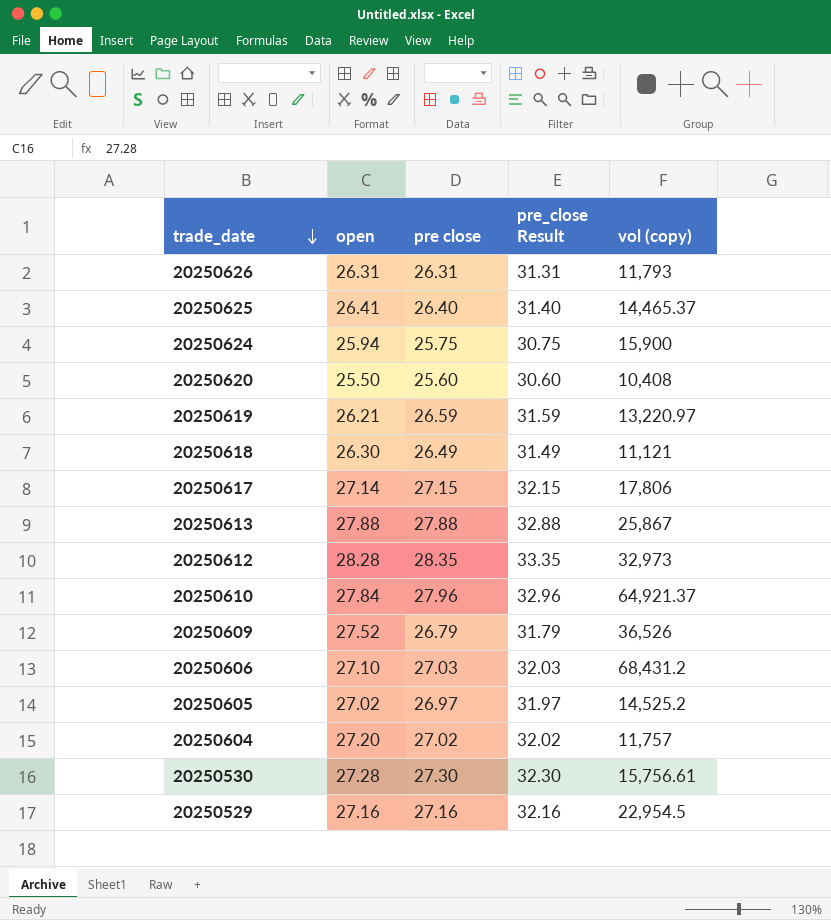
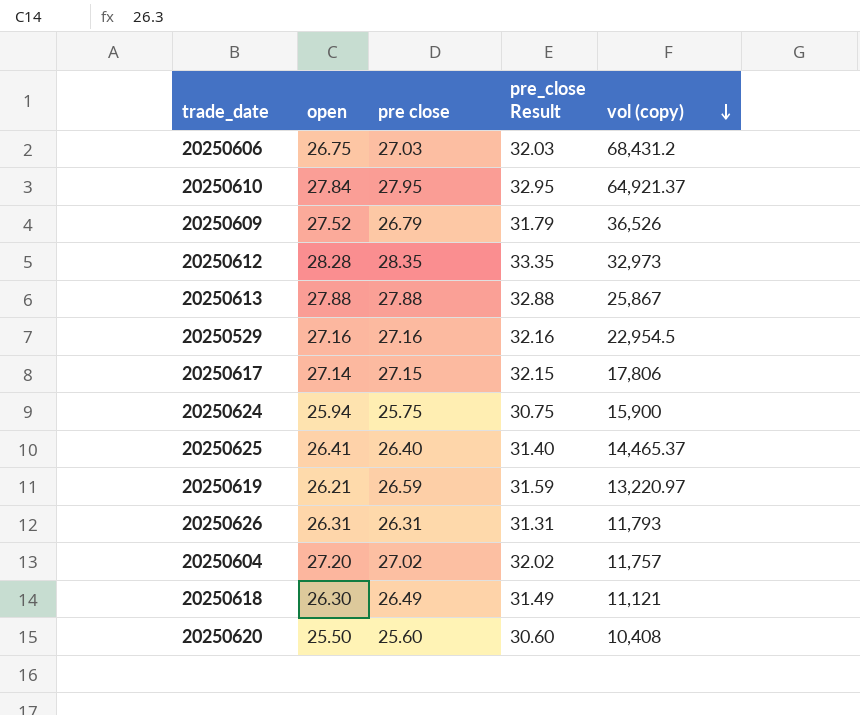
row order: trade_date descending -> vol (copy) descending
row 20250605: 27.02 | 26.97 | 31.97 | 14,525.2 -> none
row 20250530: 27.28 | 27.30 | 32.30 | 15,756.61 -> none
20250606 | open: 27.10 -> 26.75
20250610 | pre close: 27.96 -> 27.95
20250610 | pre_close Result: 32.96 -> 32.95

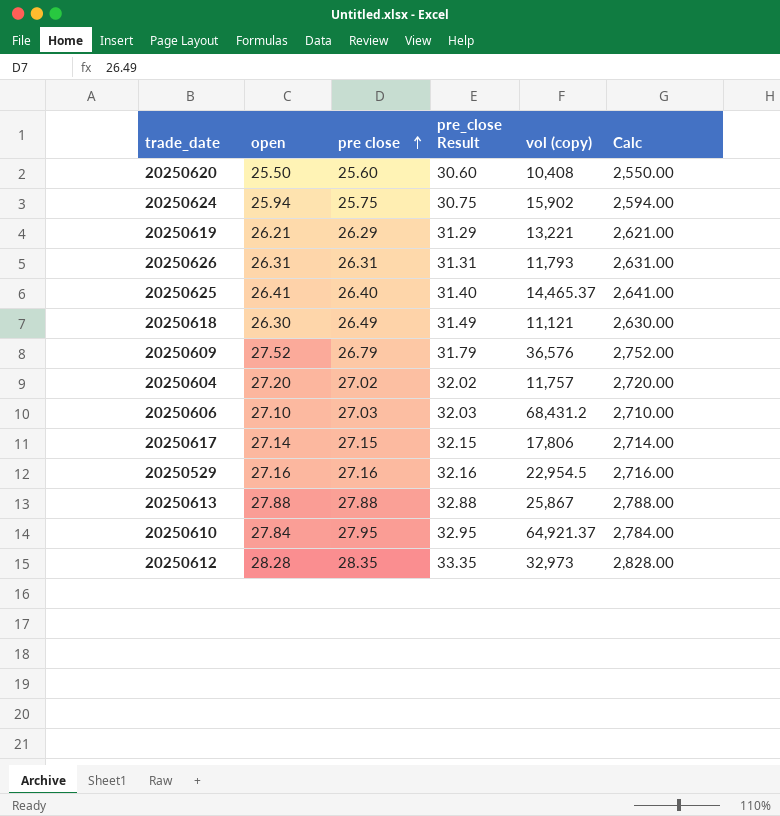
row order: vol (copy) descending -> pre close ascending
column Calc | formula: none -> [open] * 100
20250624 | vol (copy): 15,900 -> 15,902
20250619 | pre close: 26.59 -> 26.29
20250619 | pre_close Result: 31.59 -> 31.29
20250619 | vol (copy): 13,220.97 -> 13,221
20250609 | vol (copy): 36,526 -> 36,576
20250606 | open: 26.75 -> 27.10

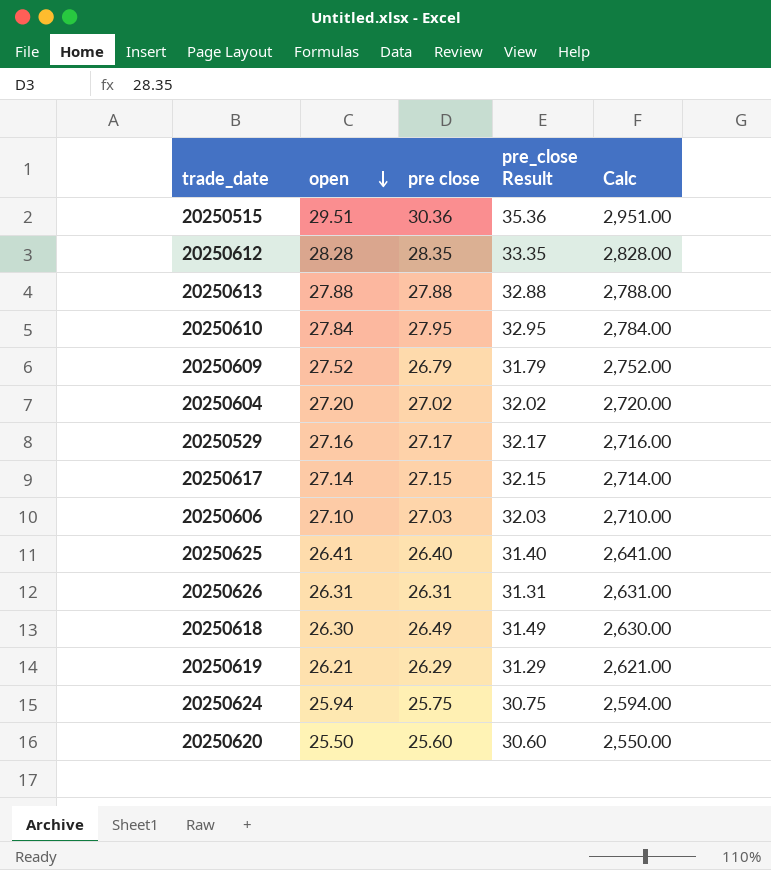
row order: pre close ascending -> open descending
column vol (copy) | position: 5 -> none
row 20250515: none -> 29.51 | 30.36 | 35.36 | 2,951.00
20250529 | pre close: 27.16 -> 27.17
20250529 | pre_close Result: 32.16 -> 32.17

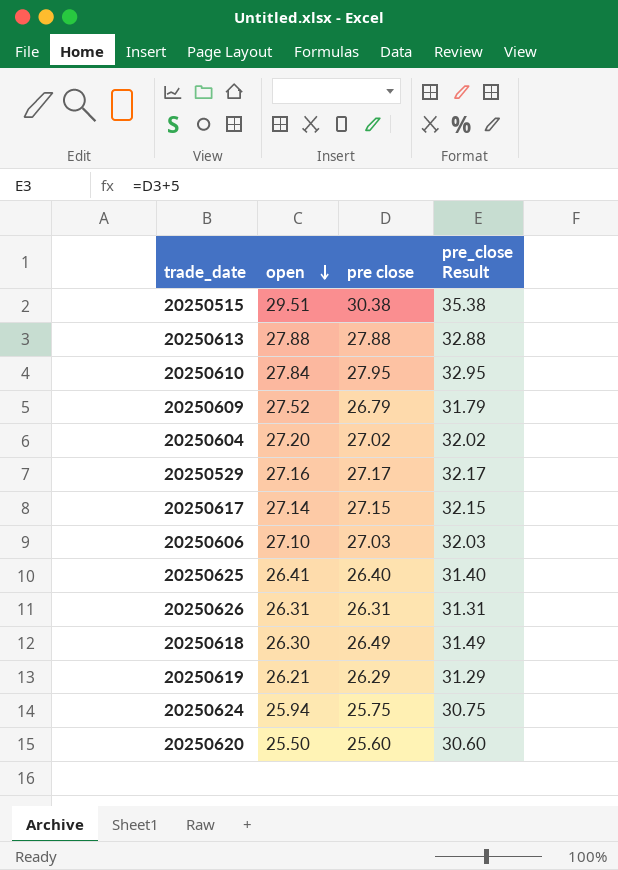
column Calc | formula: [open] * 100 -> none
row 20250612: 28.28 | 28.35 | 33.35 | 2,828.00 -> none
20250515 | pre close: 30.36 -> 30.38
20250515 | pre_close Result: 35.36 -> 35.38

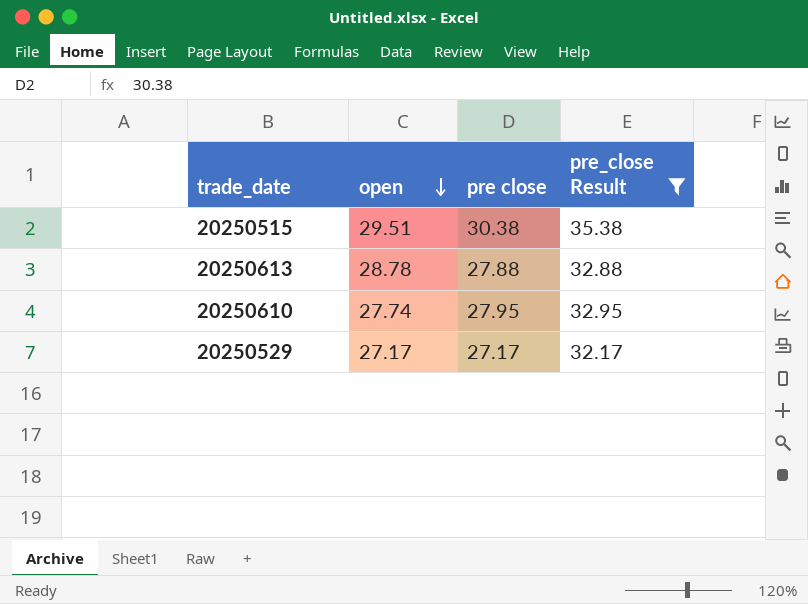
filter: none -> pre_close Result >= 32.17
20250613 | open: 27.88 -> 28.78
20250610 | open: 27.84 -> 27.74
20250529 | open: 27.16 -> 27.17

